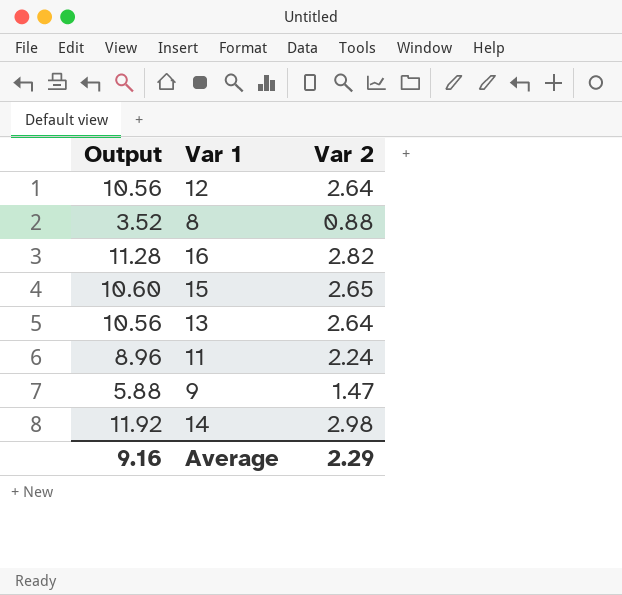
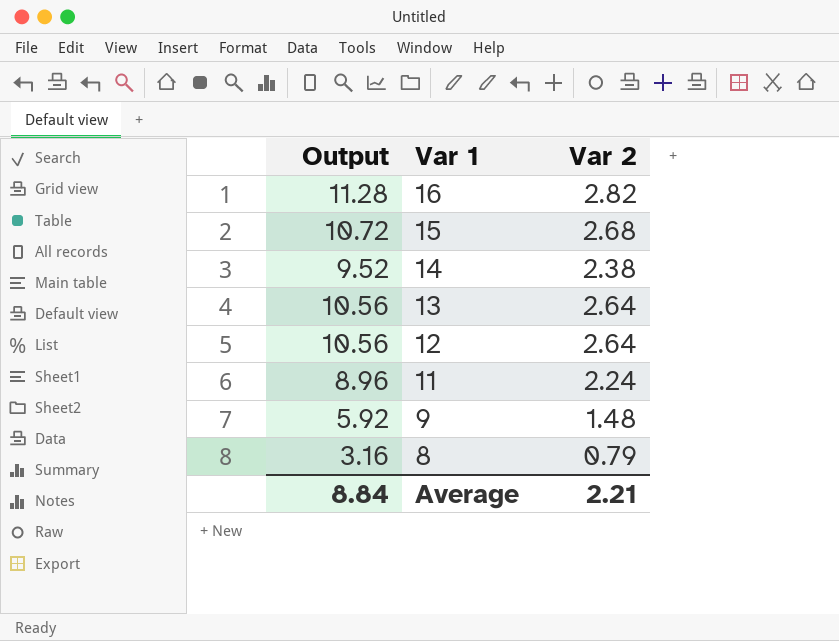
row order: none -> Var 1 descending
15 | Output: 10.60 -> 10.72
15 | Var 2: 2.65 -> 2.68
14 | Output: 11.92 -> 9.52
14 | Var 2: 2.98 -> 2.38
9 | Output: 5.88 -> 5.92
9 | Var 2: 1.47 -> 1.48
8 | Output: 3.52 -> 3.16
8 | Var 2: 0.88 -> 0.79
Average | Output: 9.16 -> 8.84
Average | Var 2: 2.29 -> 2.21

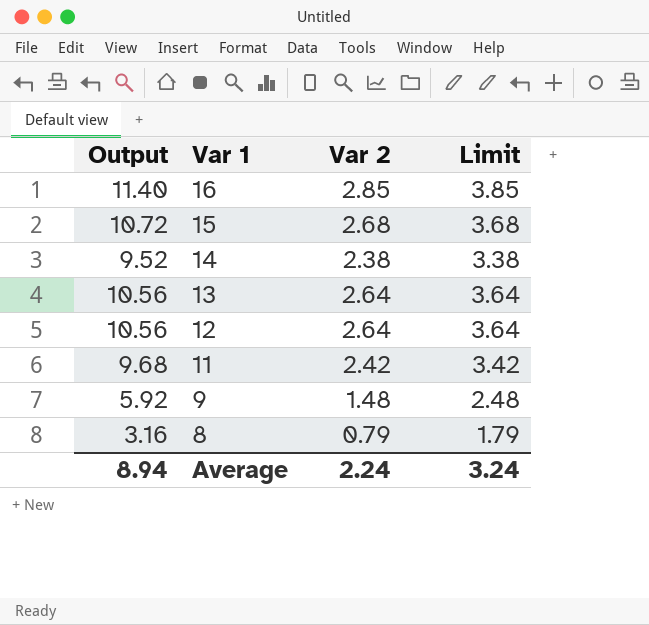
column Limit | formula: none -> [Var 2] + 1
16 | Output: 11.28 -> 11.40
16 | Var 2: 2.82 -> 2.85
11 | Output: 8.96 -> 9.68
11 | Var 2: 2.24 -> 2.42
Average | Output: 8.84 -> 8.94
Average | Var 2: 2.21 -> 2.24

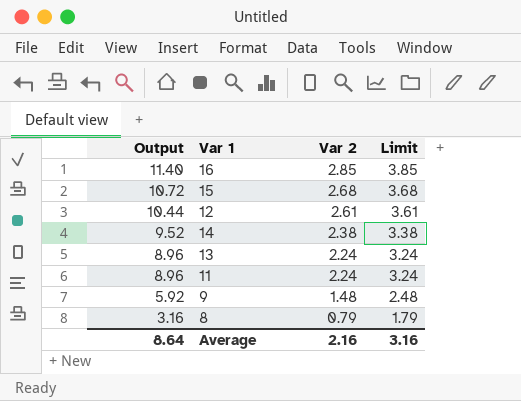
row order: Var 1 descending -> Output descending
12 | Output: 10.56 -> 10.44
12 | Var 2: 2.64 -> 2.61
12 | Limit: 3.64 -> 3.61
13 | Output: 10.56 -> 8.96
13 | Var 2: 2.64 -> 2.24
13 | Limit: 3.64 -> 3.24
11 | Output: 9.68 -> 8.96
11 | Var 2: 2.42 -> 2.24
11 | Limit: 3.42 -> 3.24
Average | Output: 8.94 -> 8.64
Average | Var 2: 2.24 -> 2.16
Average | Limit: 3.24 -> 3.16

